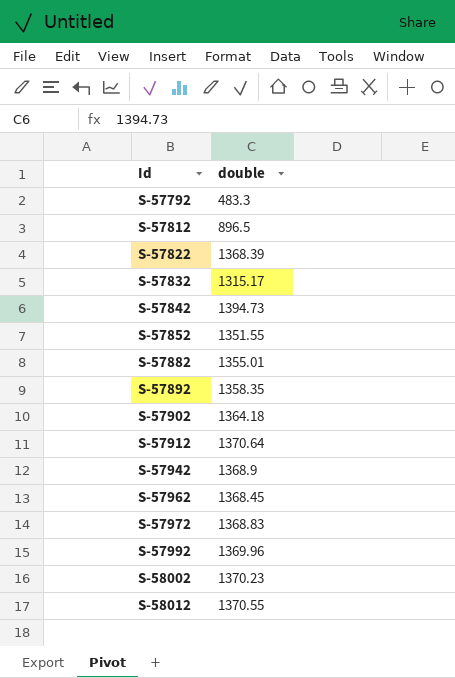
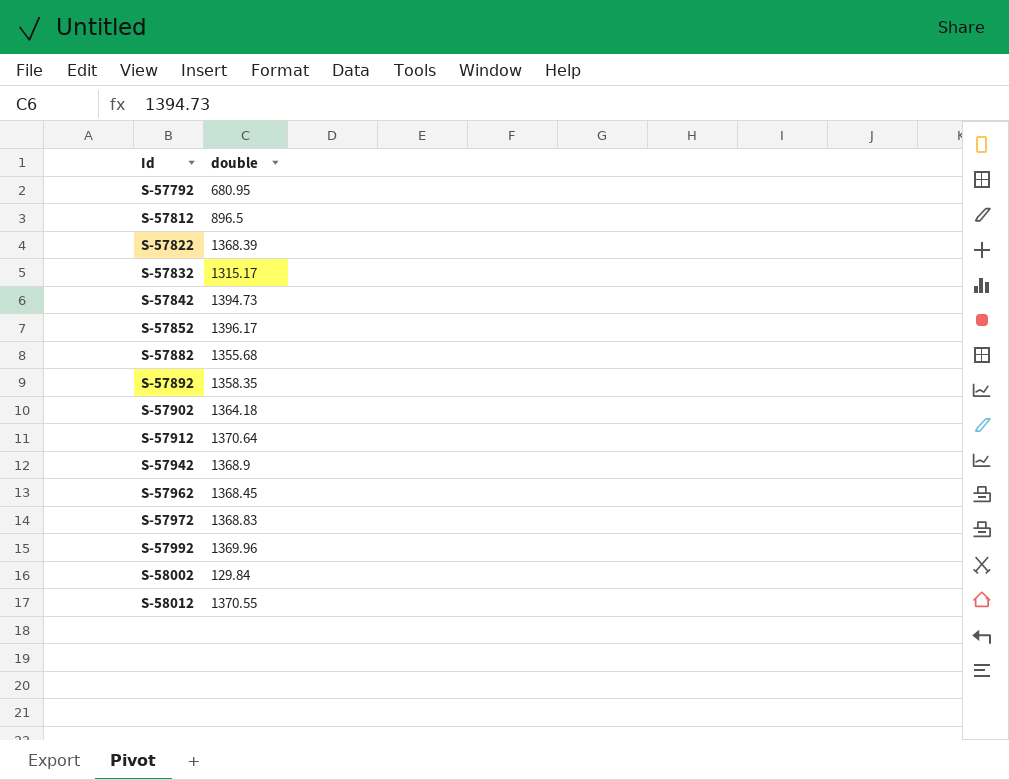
S-57792 | double: 483.3 -> 680.95
S-57852 | double: 1351.55 -> 1396.17
S-57882 | double: 1355.01 -> 1355.68
S-58002 | double: 1370.23 -> 129.84

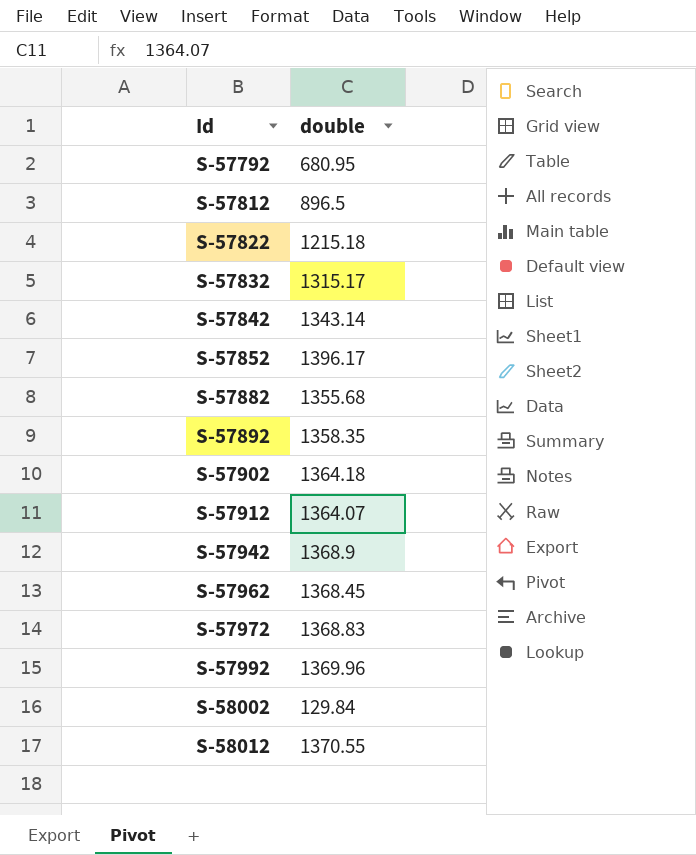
S-57822 | double: 1368.39 -> 1215.18
S-57842 | double: 1394.73 -> 1343.14
S-57912 | double: 1370.64 -> 1364.07

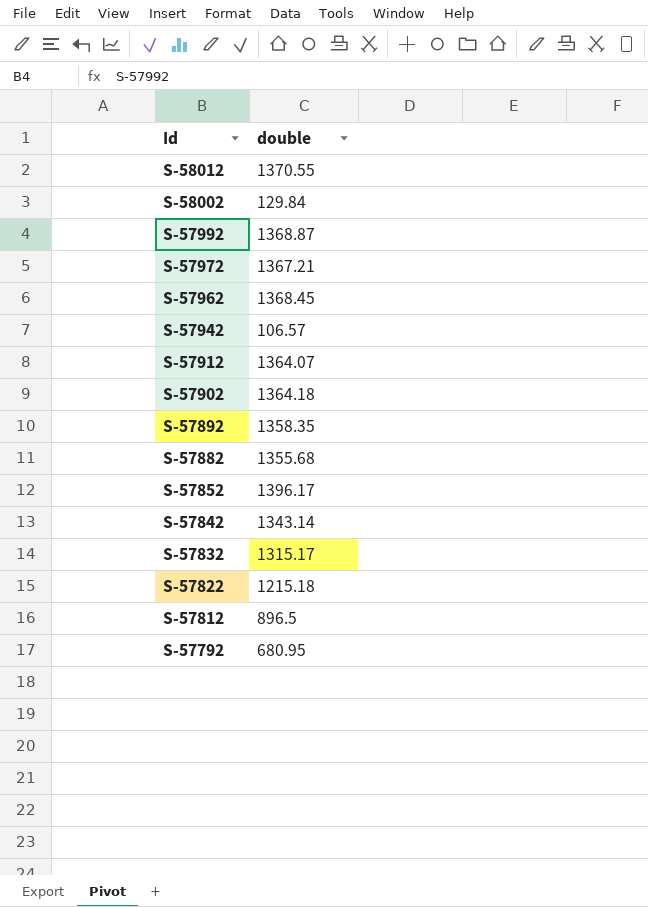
row order: Id ascending -> Id descending
S-57992 | double: 1369.96 -> 1368.87
S-57972 | double: 1368.83 -> 1367.21
S-57942 | double: 1368.9 -> 106.57

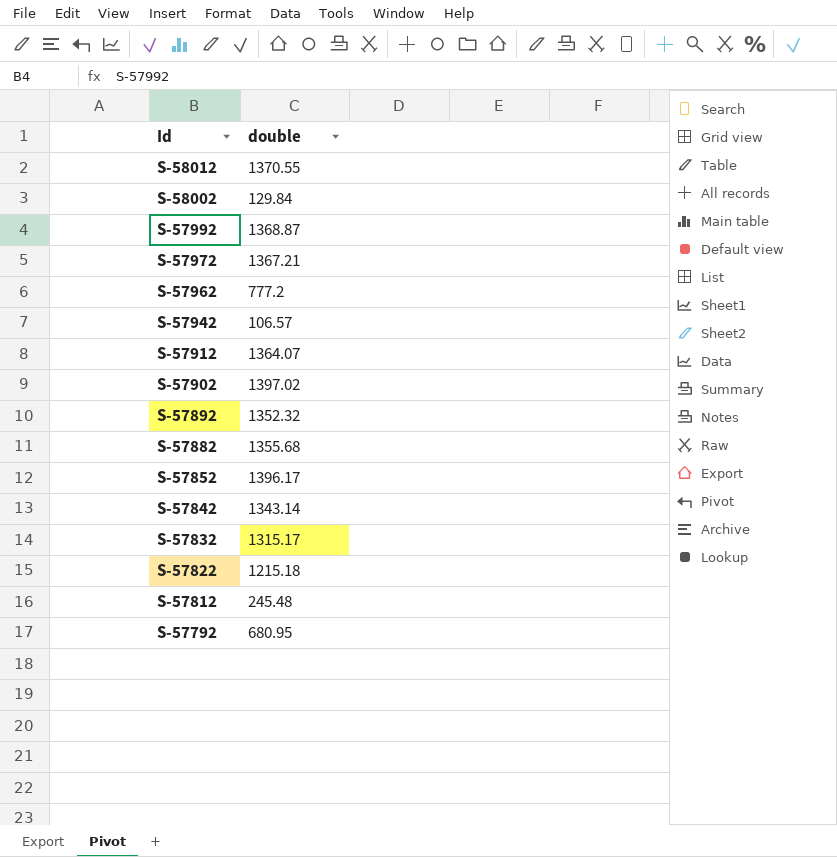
S-57962 | double: 1368.45 -> 777.2
S-57902 | double: 1364.18 -> 1397.02
S-57892 | double: 1358.35 -> 1352.32
S-57812 | double: 896.5 -> 245.48

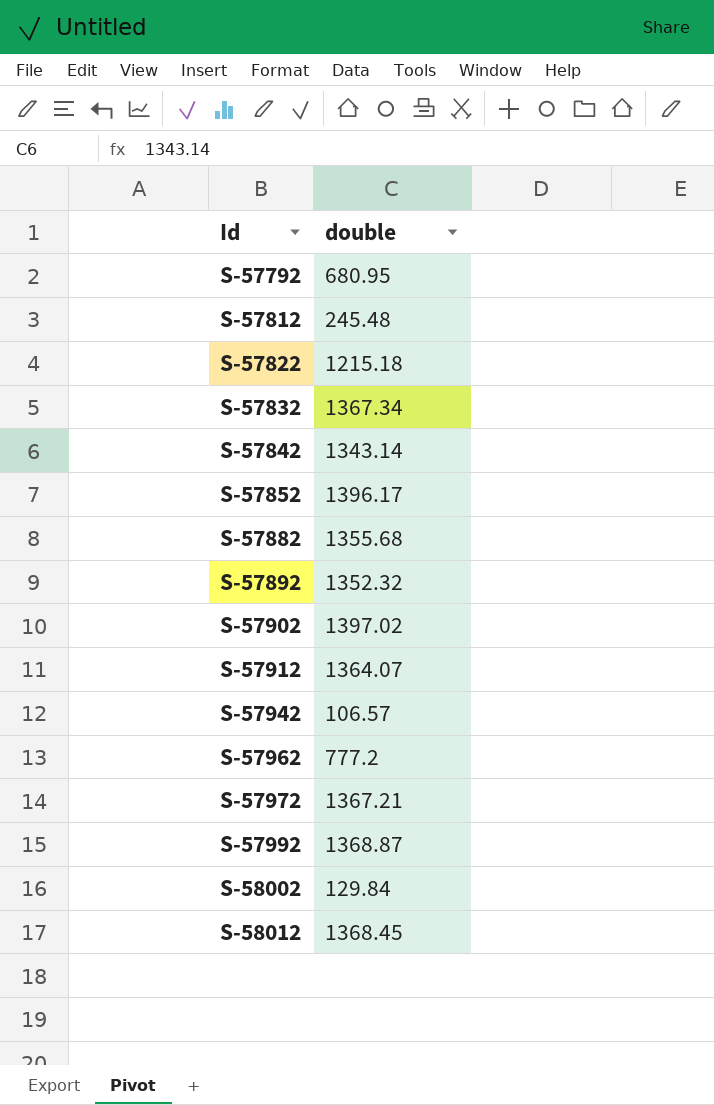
row order: Id descending -> Id ascending
S-57832 | double: 1315.17 -> 1367.34
S-58012 | double: 1370.55 -> 1368.45

